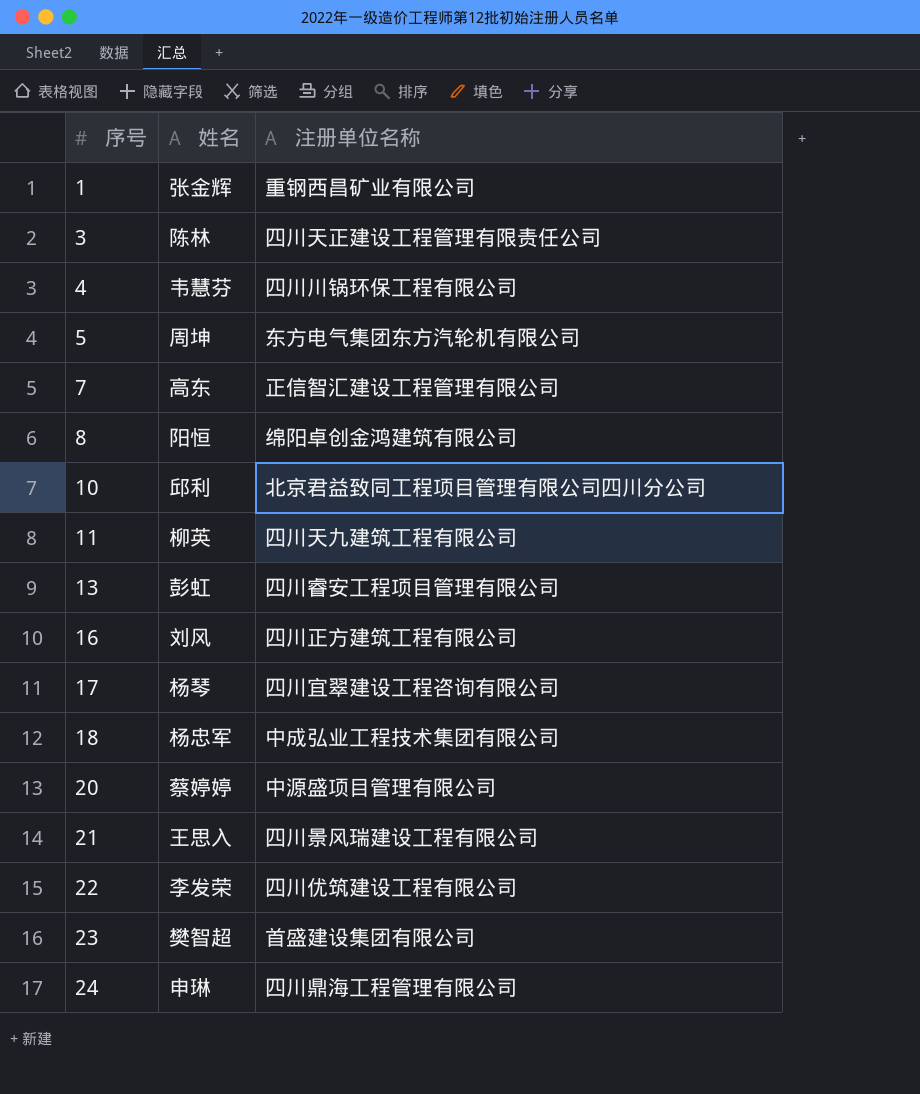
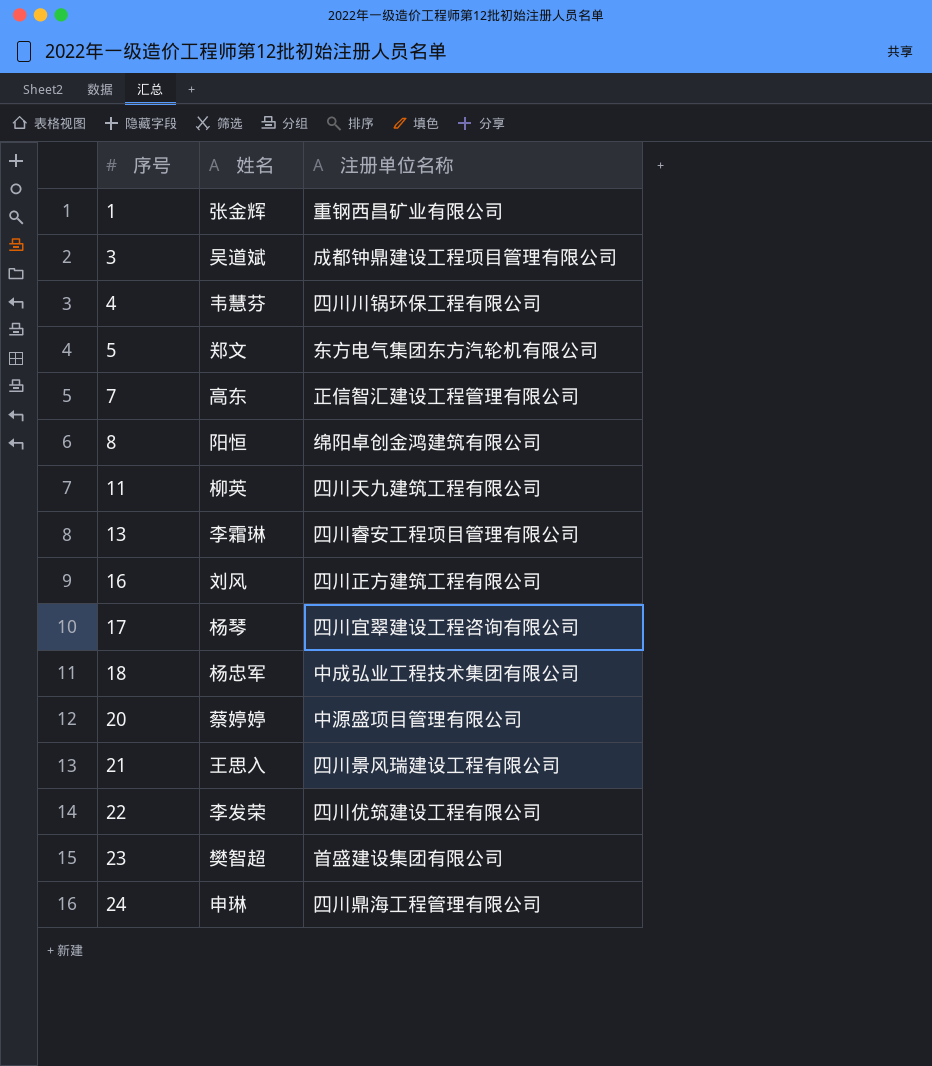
row 10: 邱利 | 北京君益致同工程项目管理有限公司四川分公司 -> none
3 | 姓名: 陈林 -> 吴道斌
3 | 注册单位名称: 四川天正建设工程管理有限责任公司 -> 成都钟鼎建设工程项目管理有限公司
5 | 姓名: 周坤 -> 郑文
13 | 姓名: 彭虹 -> 李霜琳

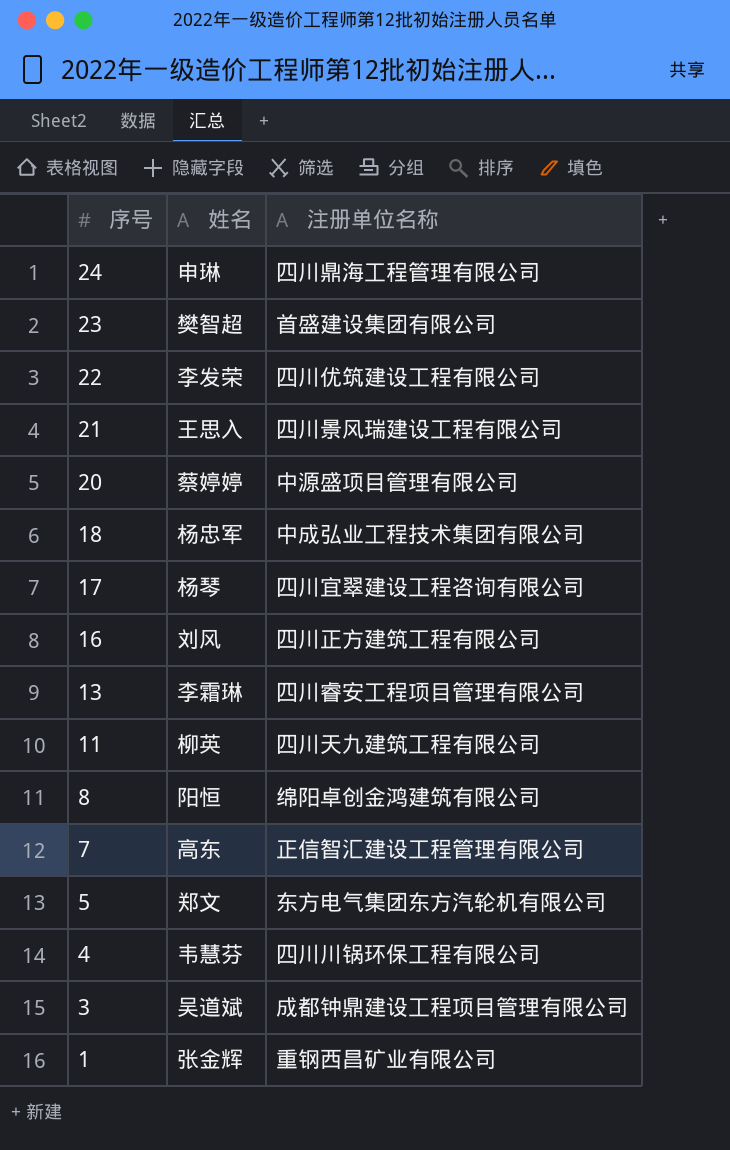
row order: 序号 ascending -> 序号 descending

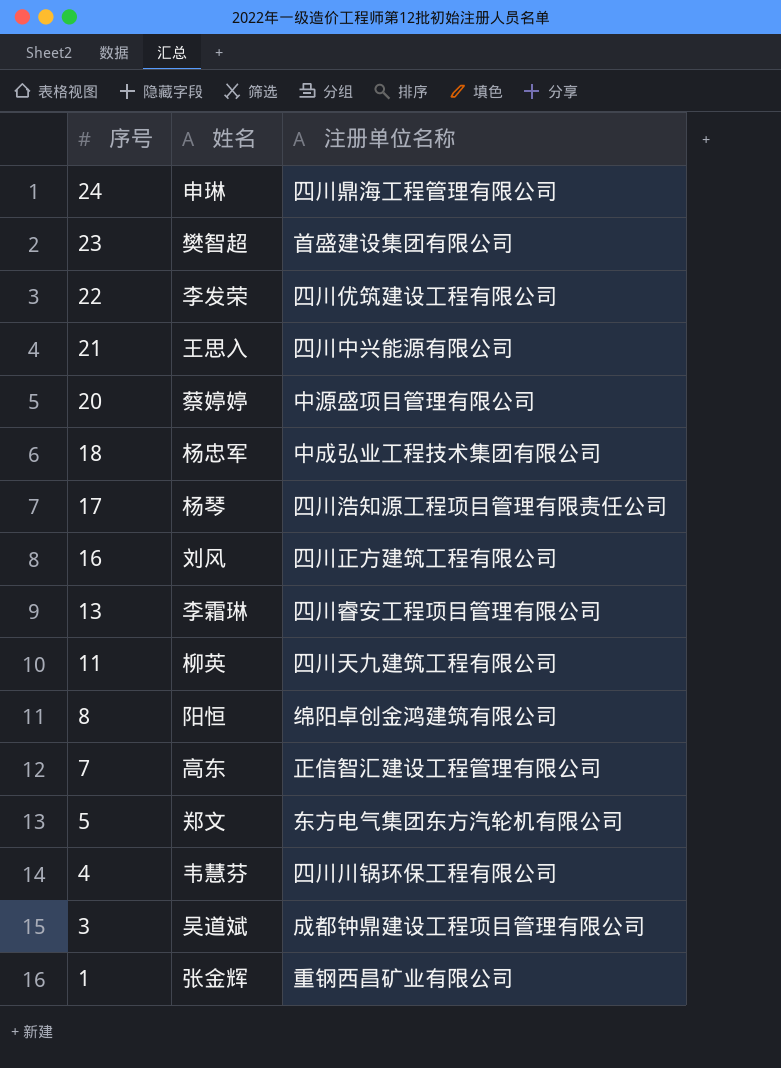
21 | 注册单位名称: 四川景风瑞建设工程有限公司 -> 四川中兴能源有限公司
17 | 注册单位名称: 四川宜翠建设工程咨询有限公司 -> 四川浩知源工程项目管理有限责任公司

